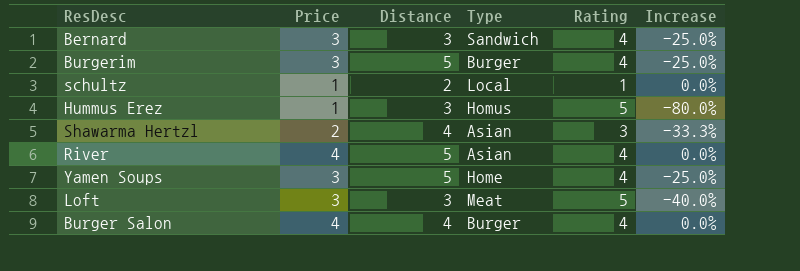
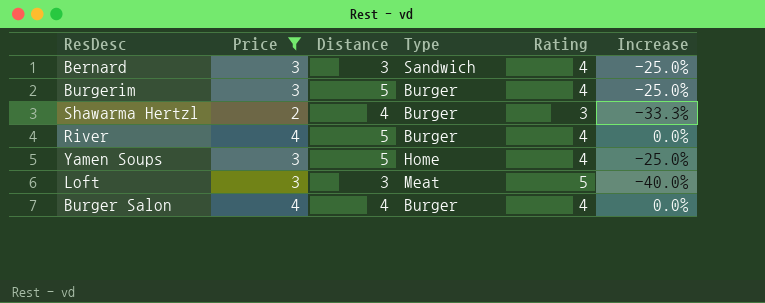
filter: none -> Price != 1
Shawarma Hertzl | Type: Asian -> Burger
River | Type: Asian -> Burger

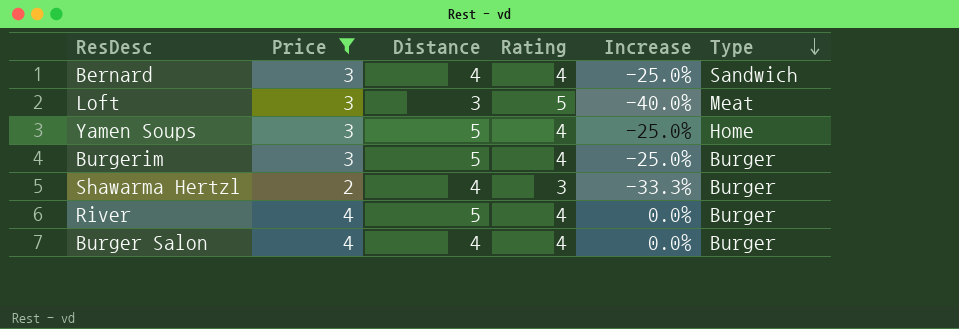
row order: none -> Type descending
column Type | position: 4 -> 6
Bernard | Distance: 3 -> 4

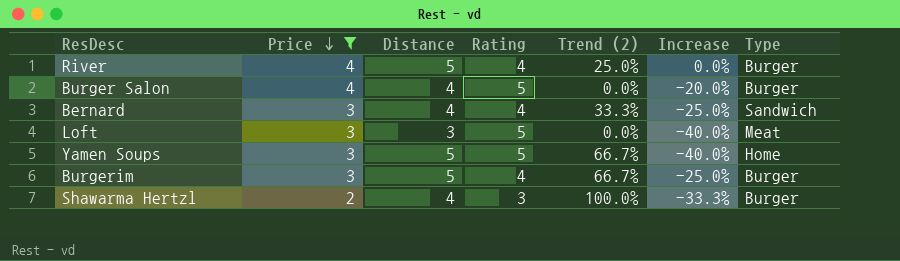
row order: Type descending -> Price descending
column Trend (2) | formula: none -> ([Distance] - [Price]) / [Price]
Burger Salon | Rating: 4 -> 5
Burger Salon | Increase: 0.0% -> -20.0%
Yamen Soups | Rating: 4 -> 5
Yamen Soups | Increase: -25.0% -> -40.0%

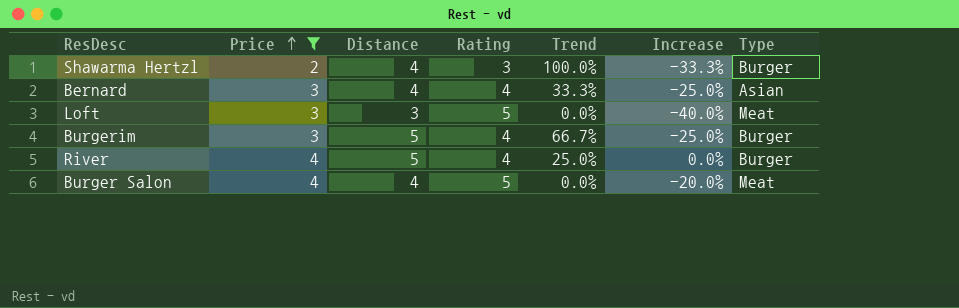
row order: Price descending -> Price ascending
column name: Trend (2) -> Trend
row Yamen Soups: 3 | 5 | 5 | 66.7% | -40.0% | Home -> none
Bernard | Type: Sandwich -> Asian
Burger Salon | Type: Burger -> Meat

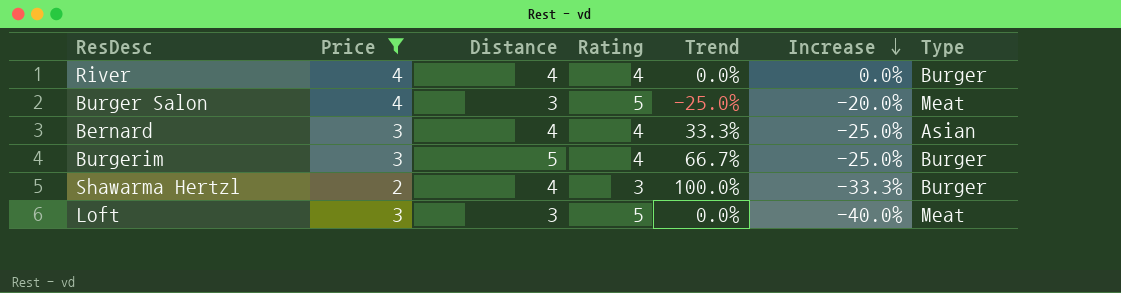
row order: Price ascending -> Increase descending
River | Distance: 5 -> 4
River | Trend: 25.0% -> 0.0%
Burger Salon | Distance: 4 -> 3
Burger Salon | Trend: 0.0% -> -25.0%

